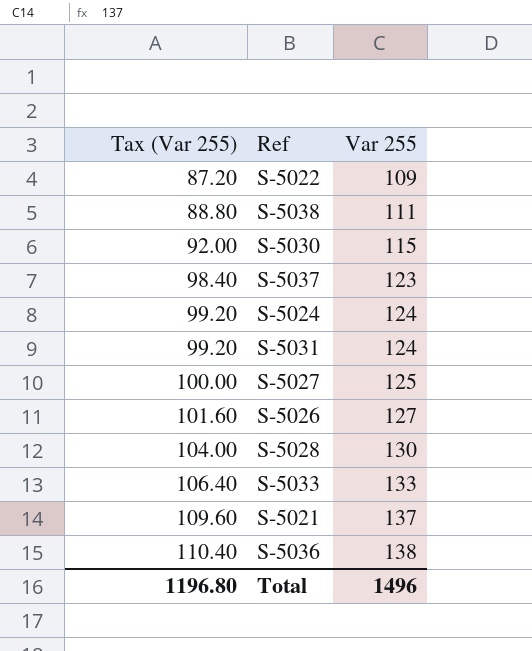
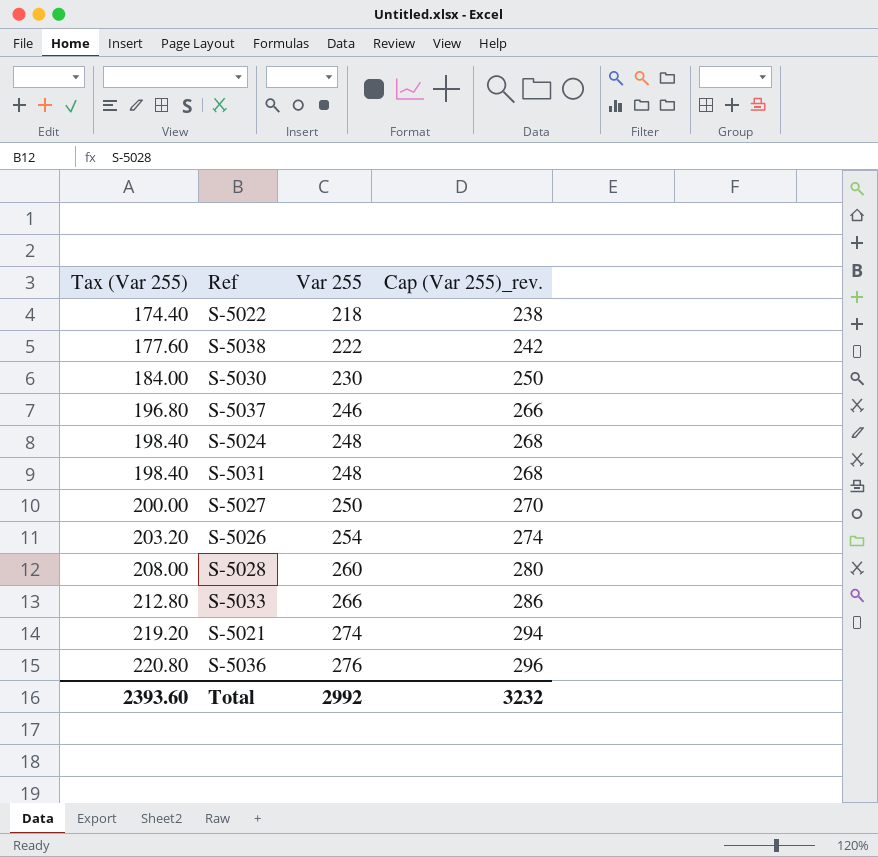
column Cap (Var 255)_rev. | formula: none -> [Var 255] + 20
S-5022 | Tax (Var 255): 87.20 -> 174.40
S-5022 | Var 255: 109 -> 218
S-5038 | Tax (Var 255): 88.80 -> 177.60
S-5038 | Var 255: 111 -> 222
S-5030 | Tax (Var 255): 92.00 -> 184.00
S-5030 | Var 255: 115 -> 230
S-5037 | Tax (Var 255): 98.40 -> 196.80
S-5037 | Var 255: 123 -> 246
S-5024 | Tax (Var 255): 99.20 -> 198.40
S-5024 | Var 255: 124 -> 248
S-5031 | Tax (Var 255): 99.20 -> 198.40
S-5031 | Var 255: 124 -> 248
S-5027 | Tax (Var 255): 100.00 -> 200.00
S-5027 | Var 255: 125 -> 250
S-5026 | Tax (Var 255): 101.60 -> 203.20
S-5026 | Var 255: 127 -> 254
S-5028 | Tax (Var 255): 104.00 -> 208.00
S-5028 | Var 255: 130 -> 260
S-5033 | Tax (Var 255): 106.40 -> 212.80
S-5033 | Var 255: 133 -> 266
S-5021 | Tax (Var 255): 109.60 -> 219.20
S-5021 | Var 255: 137 -> 274
S-5036 | Tax (Var 255): 110.40 -> 220.80
S-5036 | Var 255: 138 -> 276
Total | Tax (Var 255): 1196.80 -> 2393.60
Total | Var 255: 1496 -> 2992

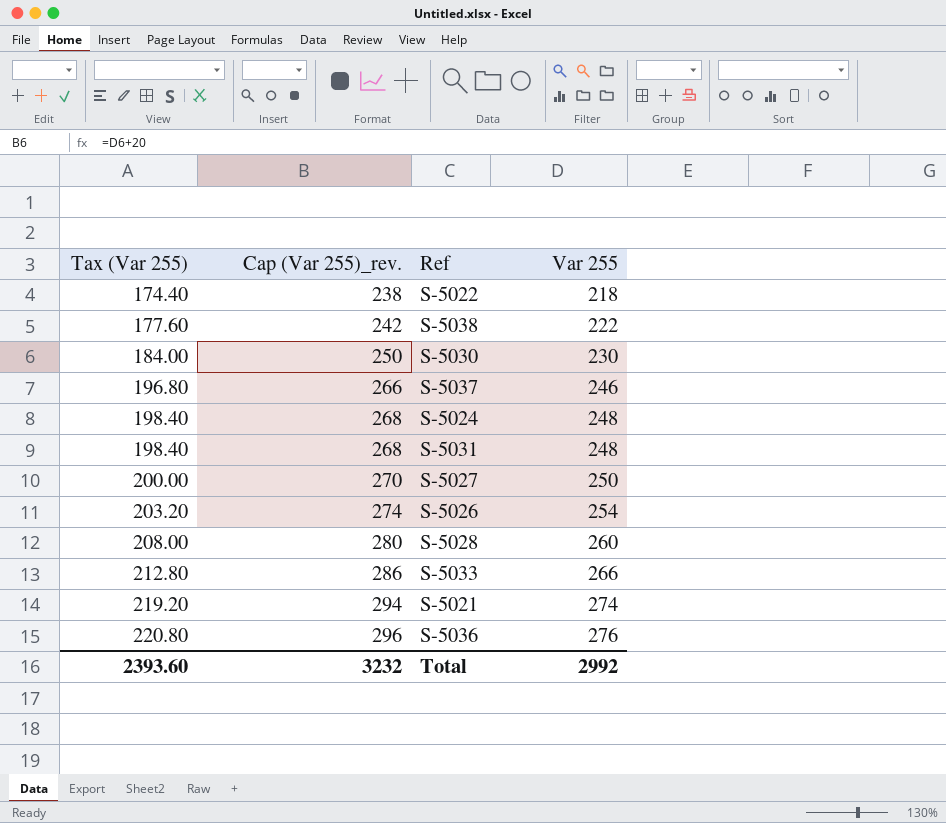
column Cap (Var 255)_rev. | position: 4 -> 2

